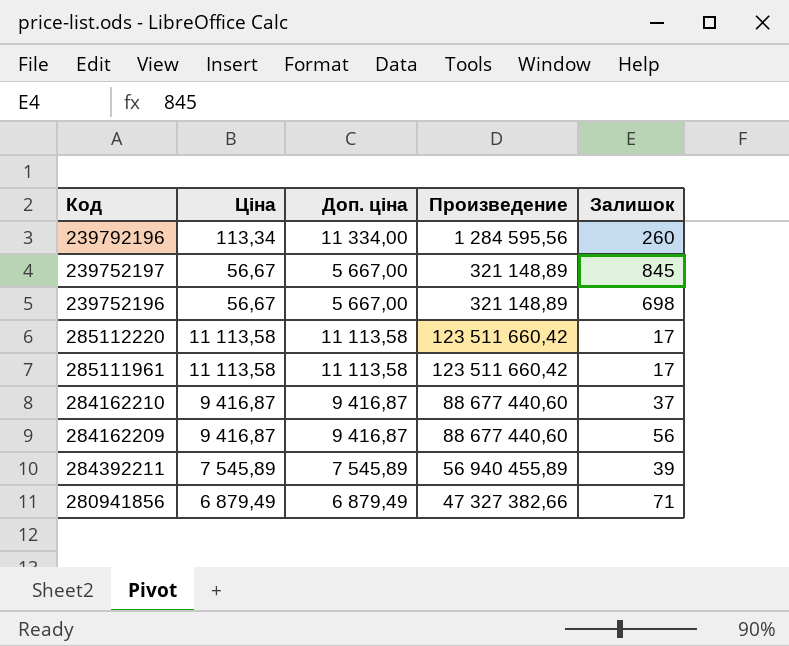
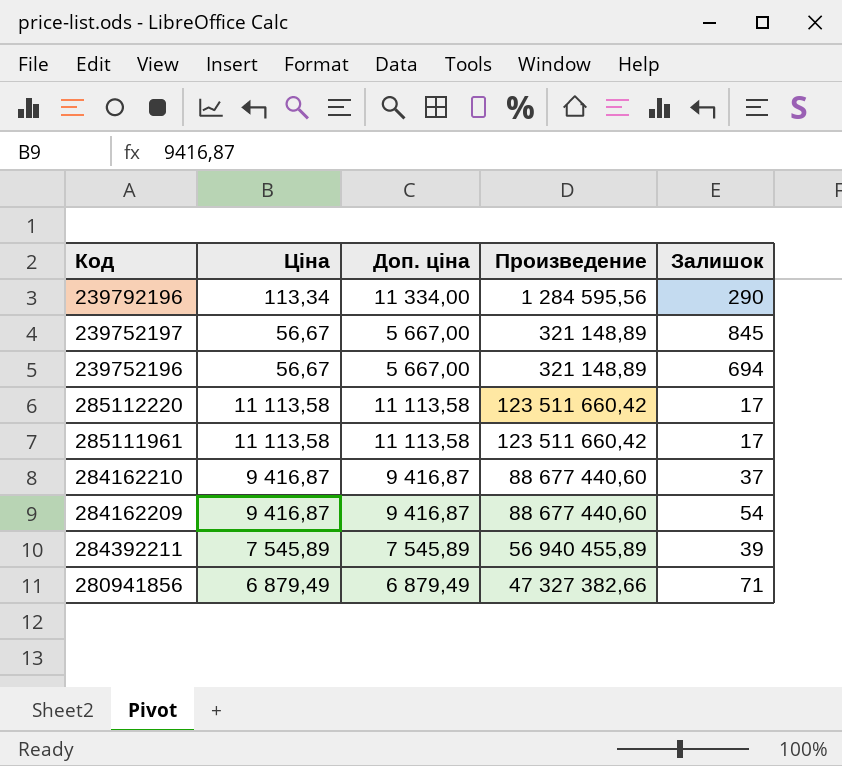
239792196 | Залишок: 260 -> 290
239752196 | Залишок: 698 -> 694
284162209 | Залишок: 56 -> 54

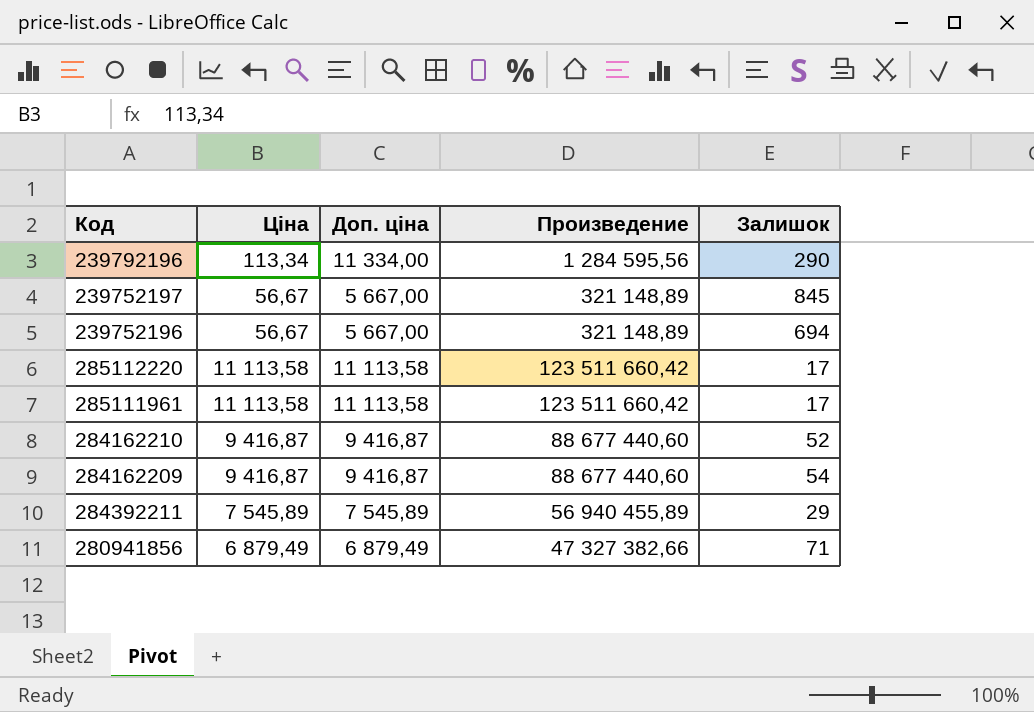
284162210 | Залишок: 37 -> 52
284392211 | Залишок: 39 -> 29

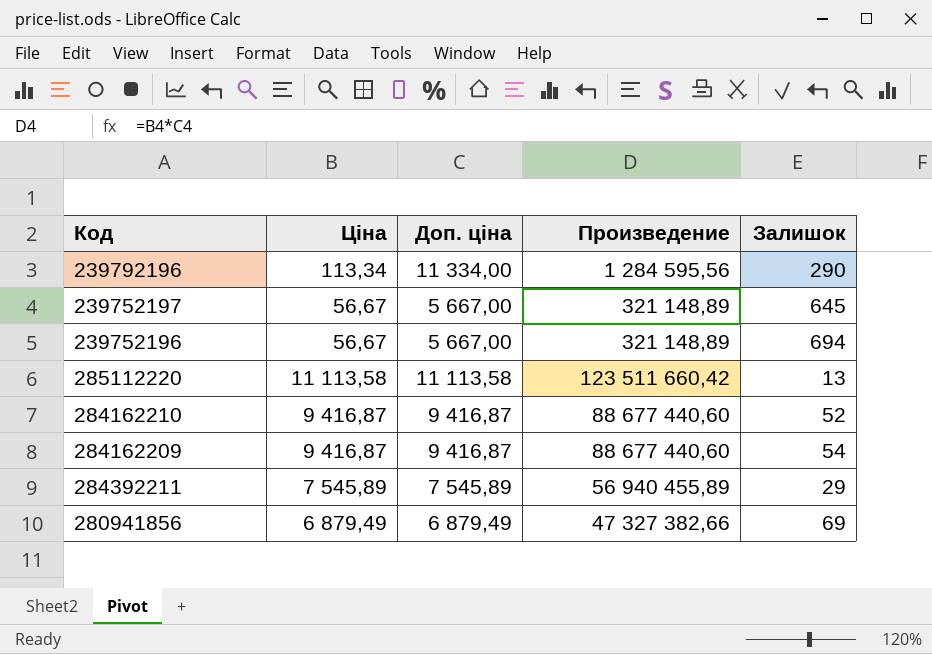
row 285111961: 11 113,58 | 11 113,58 | 123 511 660,42 | 17 -> none
239752197 | Залишок: 845 -> 645
285112220 | Залишок: 17 -> 13
280941856 | Залишок: 71 -> 69

